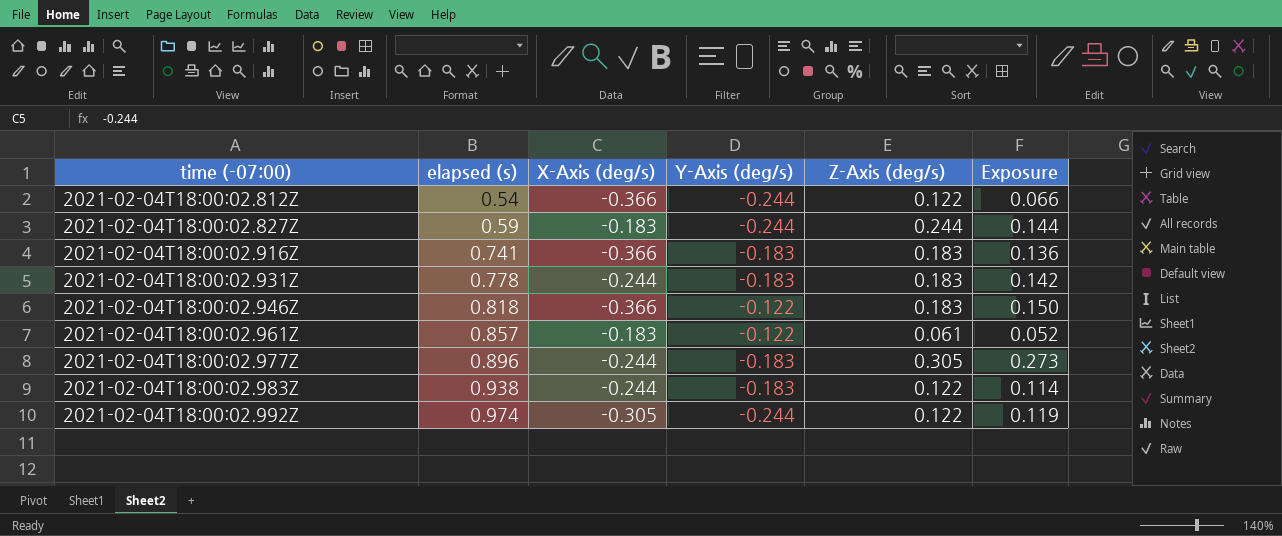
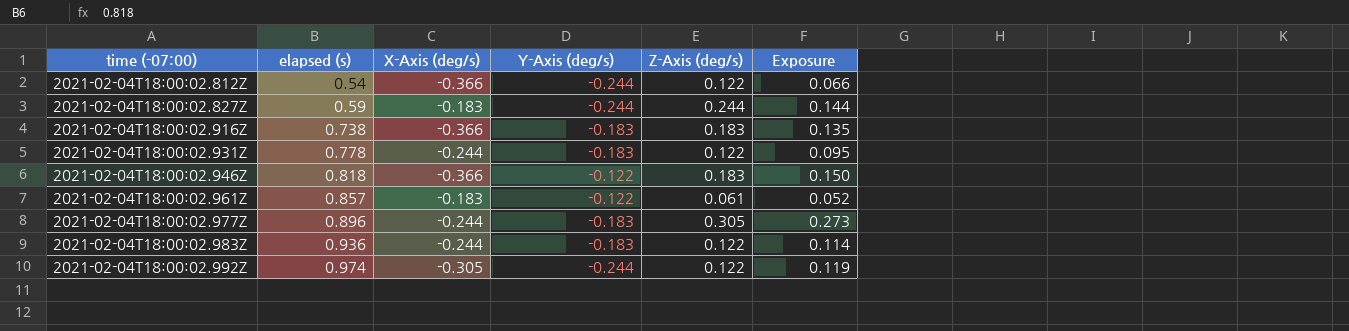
2021-02-04T18:00:02.916Z | elapsed (s): 0.741 -> 0.738
2021-02-04T18:00:02.916Z | Exposure: 0.136 -> 0.135
2021-02-04T18:00:02.931Z | Z-Axis (deg/s): 0.183 -> 0.122
2021-02-04T18:00:02.931Z | Exposure: 0.142 -> 0.095
2021-02-04T18:00:02.983Z | elapsed (s): 0.938 -> 0.936

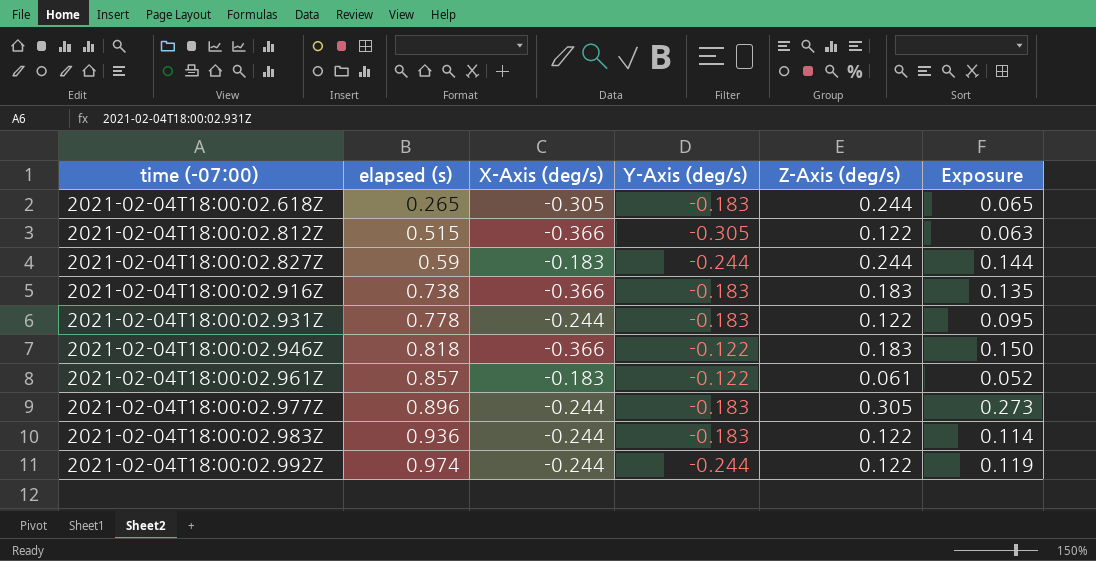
row 2021-02-04T18:00:02.618Z: none -> 0.265 | -0.305 | -0.183 | 0.244 | 0.065
2021-02-04T18:00:02.812Z | elapsed (s): 0.54 -> 0.515
2021-02-04T18:00:02.812Z | Y-Axis (deg/s): -0.244 -> -0.305
2021-02-04T18:00:02.812Z | Exposure: 0.066 -> 0.063
2021-02-04T18:00:02.992Z | X-Axis (deg/s): -0.305 -> -0.244

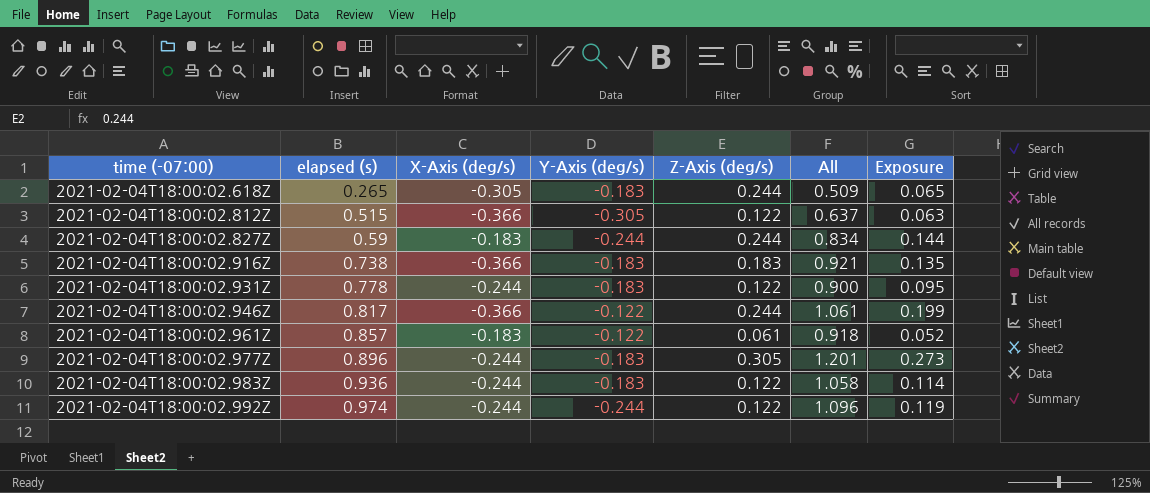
column All | formula: none -> [elapsed (s)] + [Z-Axis (deg/s)]
2021-02-04T18:00:02.946Z | elapsed (s): 0.818 -> 0.817
2021-02-04T18:00:02.946Z | Z-Axis (deg/s): 0.183 -> 0.244
2021-02-04T18:00:02.946Z | Exposure: 0.150 -> 0.199

